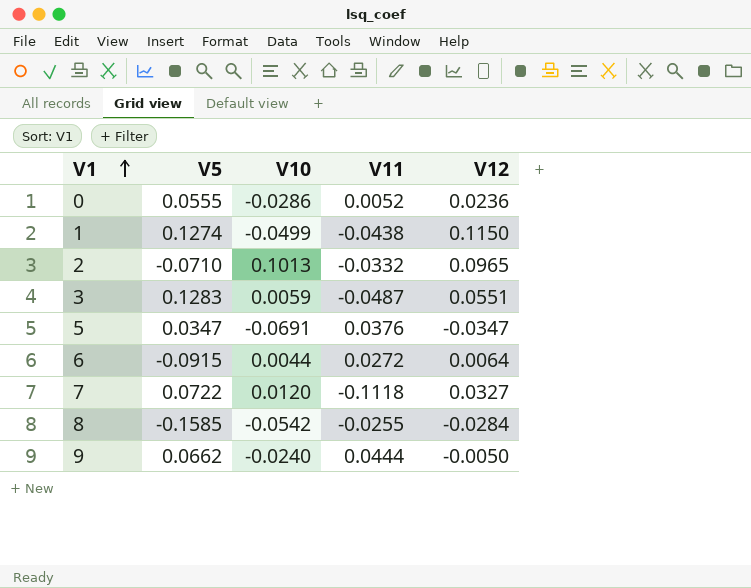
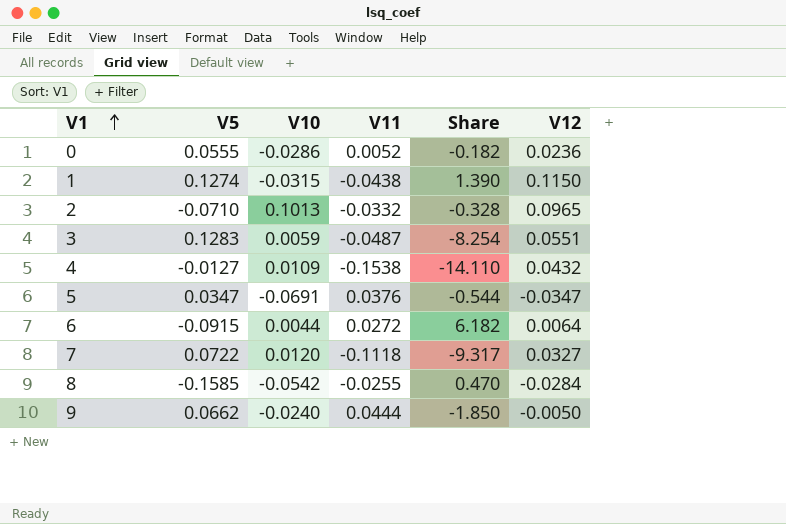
column Share | formula: none -> [V11] / [V10]
1 | V10: -0.0499 -> -0.0315
row 4: none -> -0.0127 | 0.0109 | -0.1538 | -14.110 | 0.0432

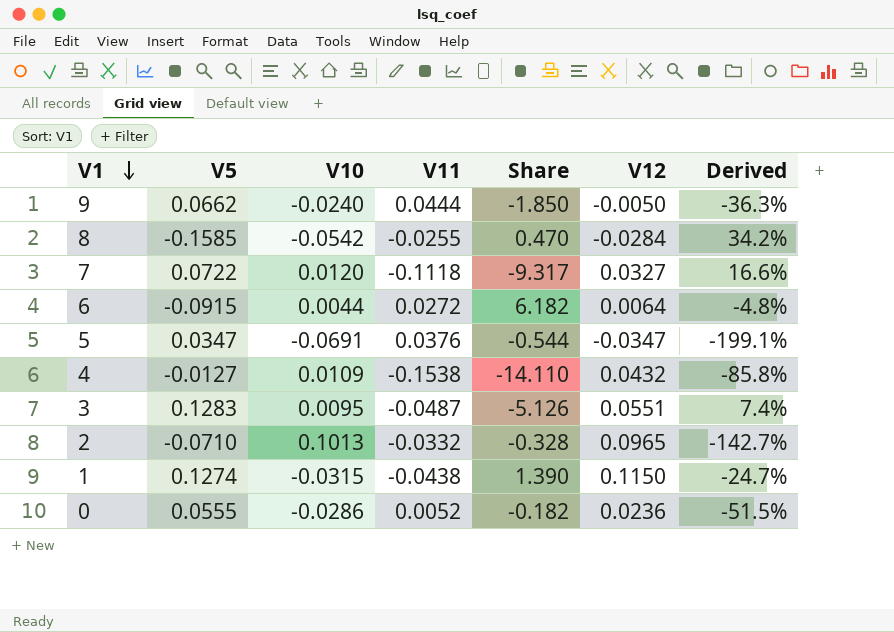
row order: V1 ascending -> V1 descending
column Derived | formula: none -> [V10] / [V5]
3 | V10: 0.0059 -> 0.0095
3 | Share: -8.254 -> -5.126

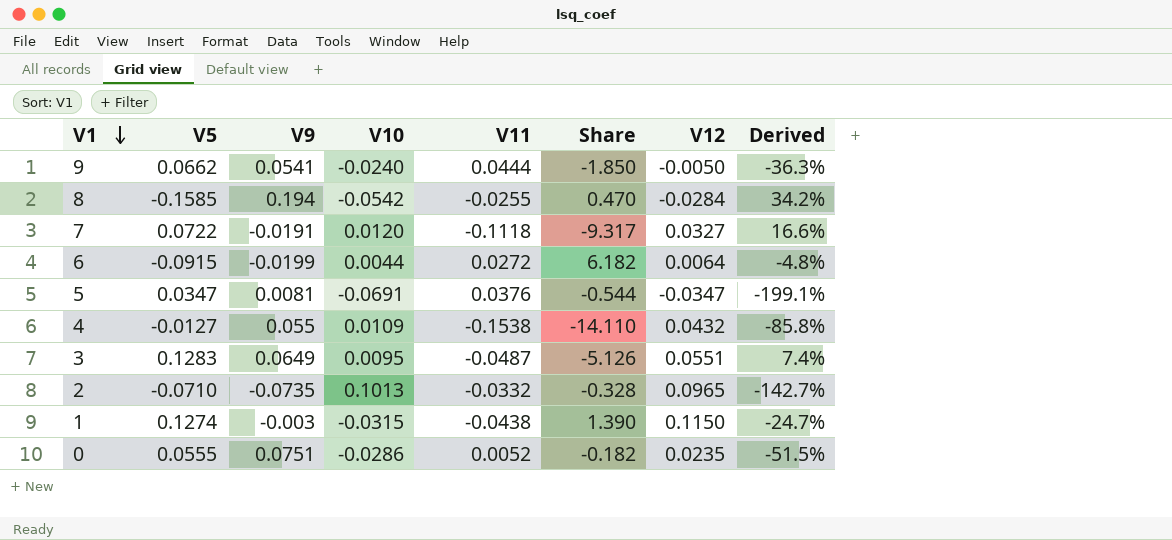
column V9 | position: none -> 3
0 | V12: 0.0236 -> 0.0235

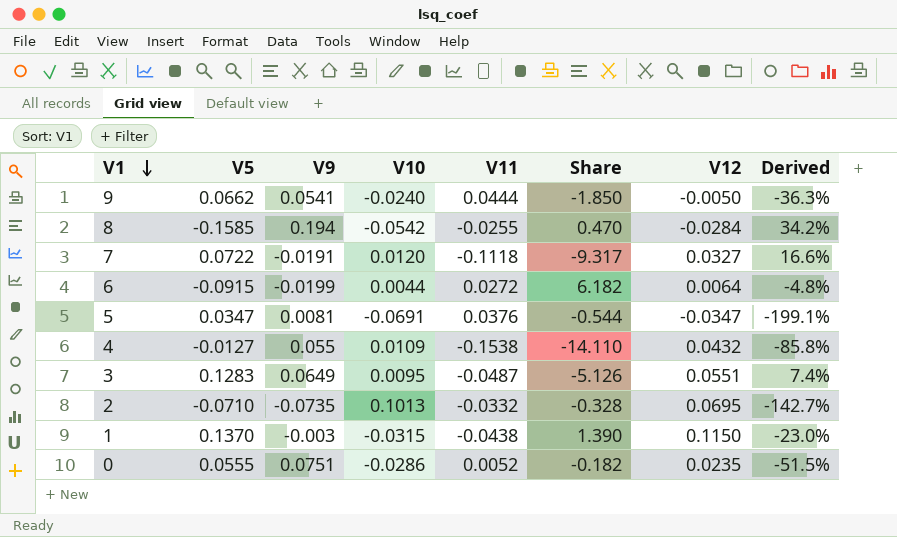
2 | V12: 0.0965 -> 0.0695
1 | V5: 0.1274 -> 0.1370
1 | Derived: -24.7% -> -23.0%

